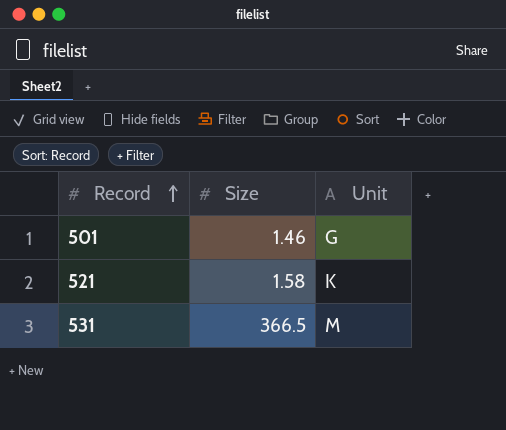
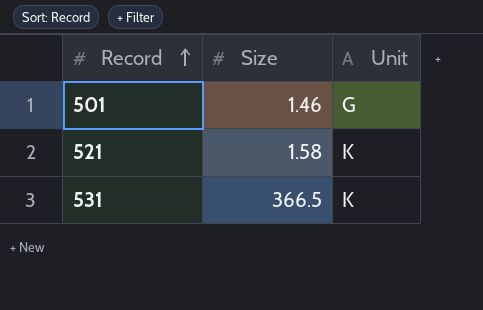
531 | Unit: M -> K

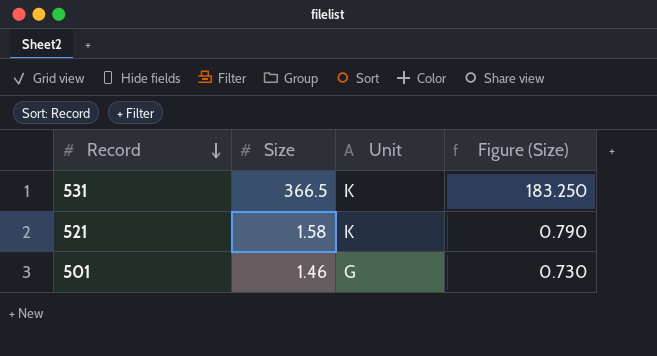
row order: Record ascending -> Record descending
column Figure (Size) | formula: none -> [Size] * 0.5

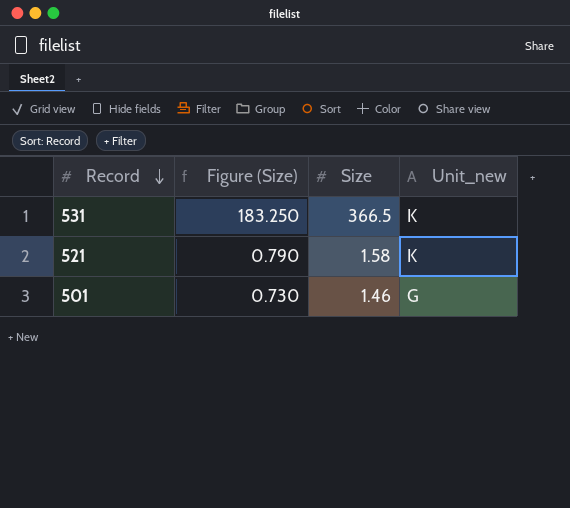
column Figure (Size) | position: 4 -> 2
column name: Unit -> Unit_new

